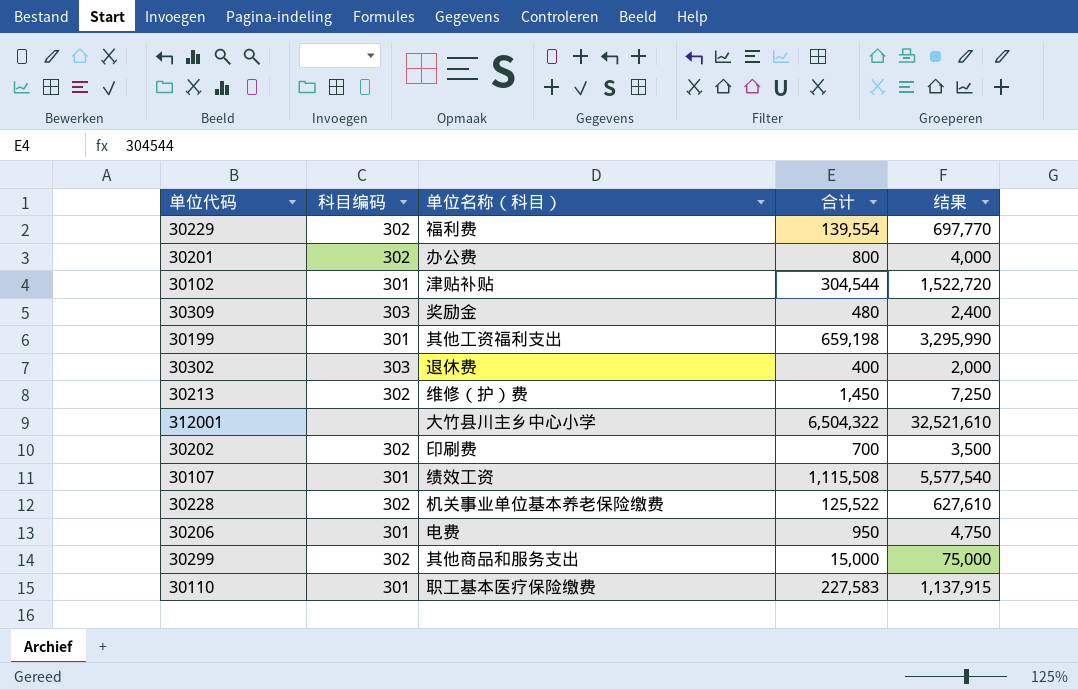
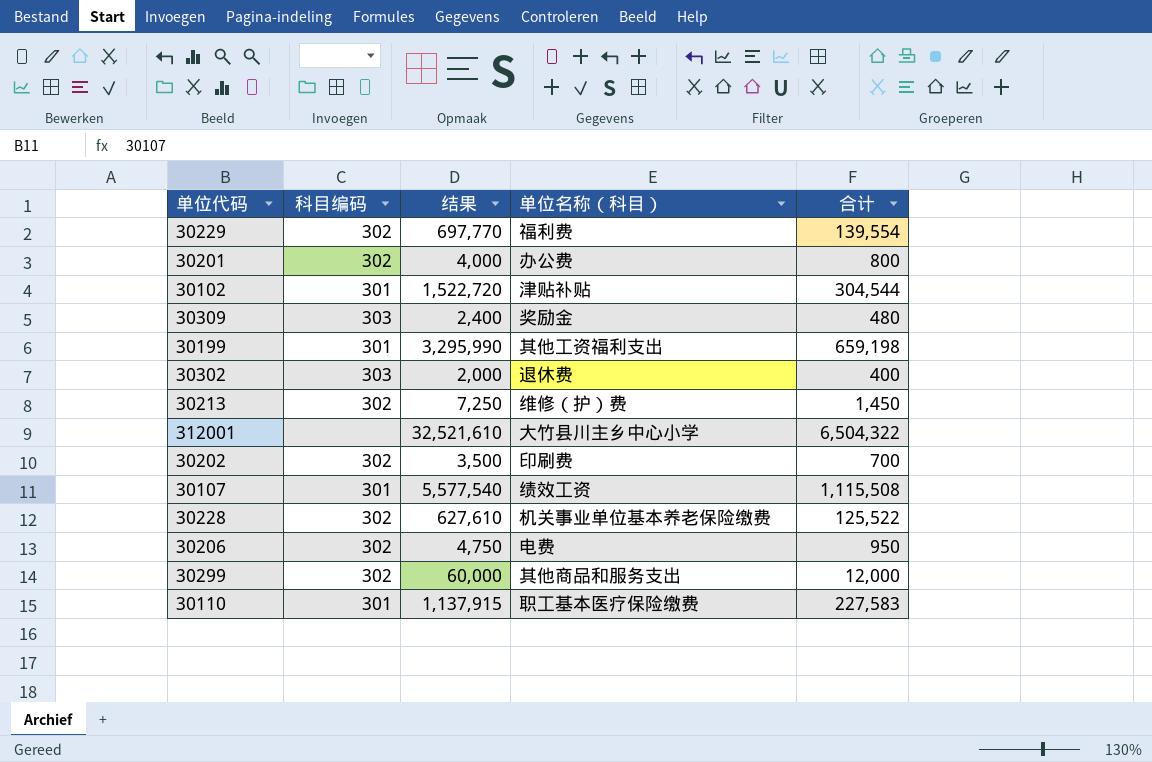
column 结果 | position: 5 -> 3
30206 | 科目编码: 301 -> 302
30299 | 结果: 75,000 -> 60,000
30299 | 合计: 15,000 -> 12,000

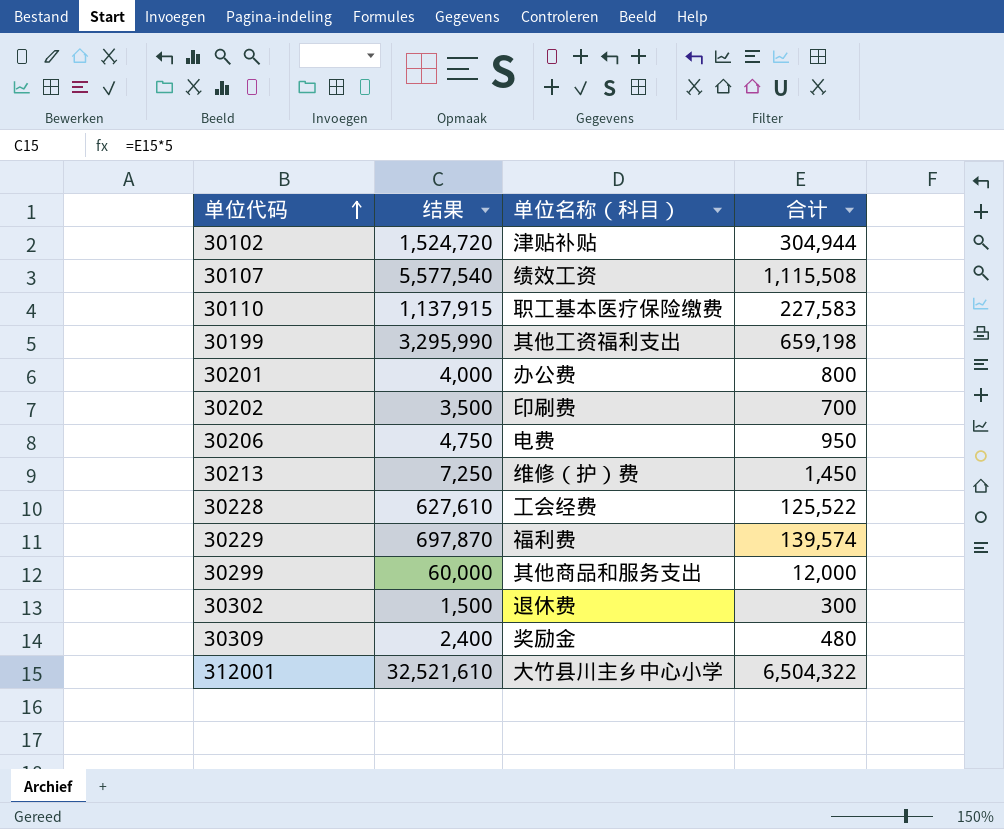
row order: none -> 单位代码 ascending
column 科目编码 | position: 2 -> none
30102 | 结果: 1,522,720 -> 1,524,720
30102 | 合计: 304,544 -> 304,944
30228 | 单位名称（科目）: 机关事业单位基本养老保险缴费 -> 工会经费
30229 | 结果: 697,770 -> 697,870
30229 | 合计: 139,554 -> 139,574
30302 | 结果: 2,000 -> 1,500
30302 | 合计: 400 -> 300

